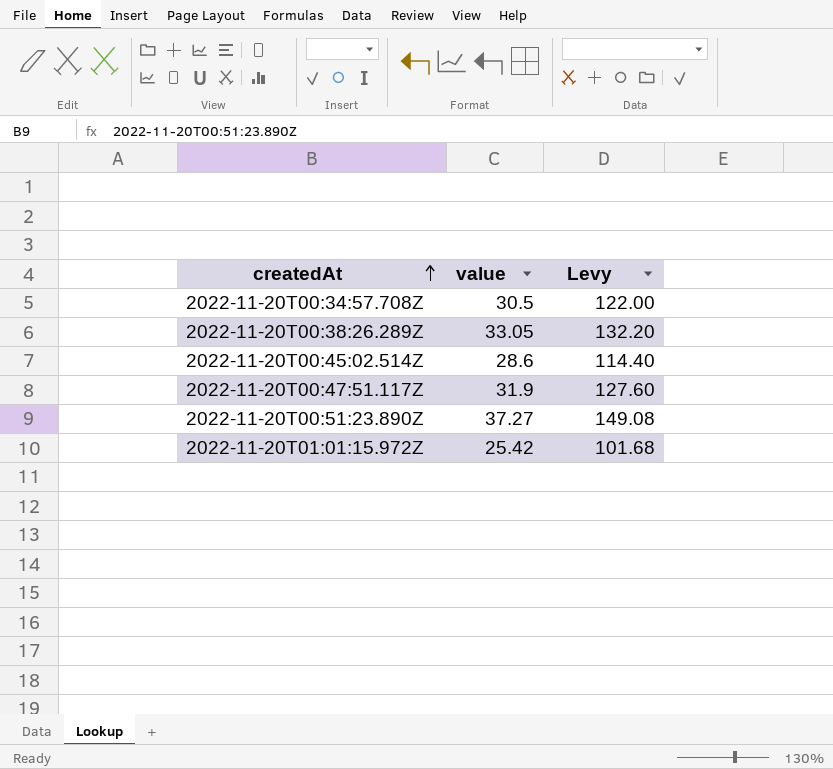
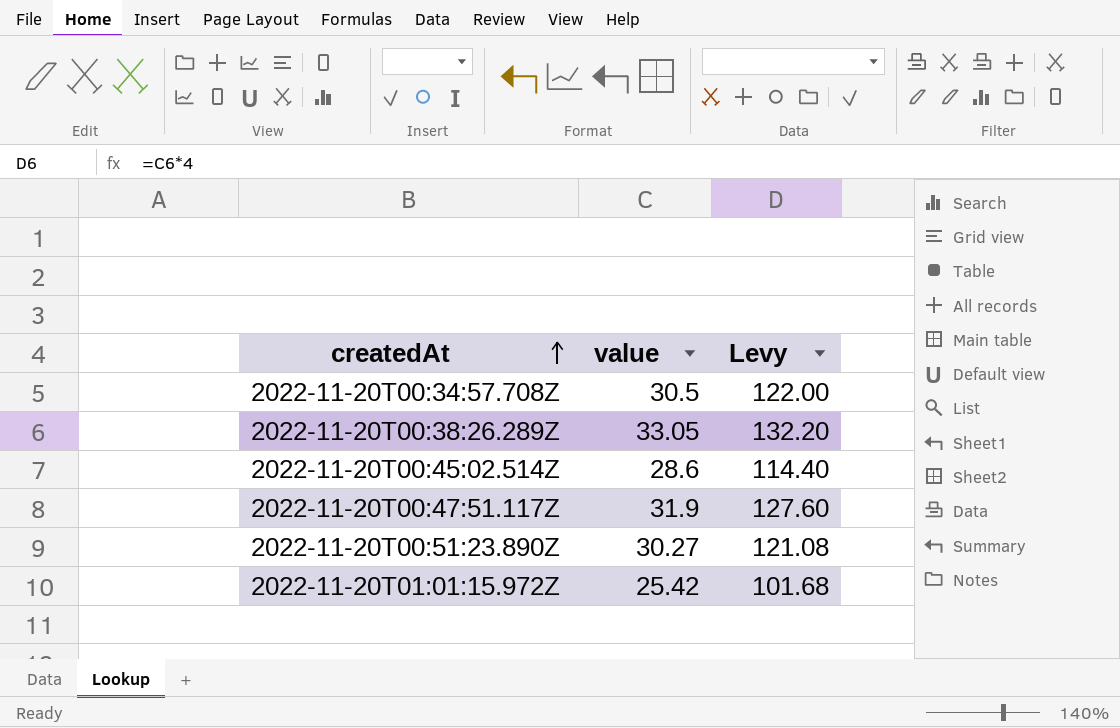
2022-11-20T00:51:23.890Z | value: 37.27 -> 30.27
2022-11-20T00:51:23.890Z | Levy: 149.08 -> 121.08

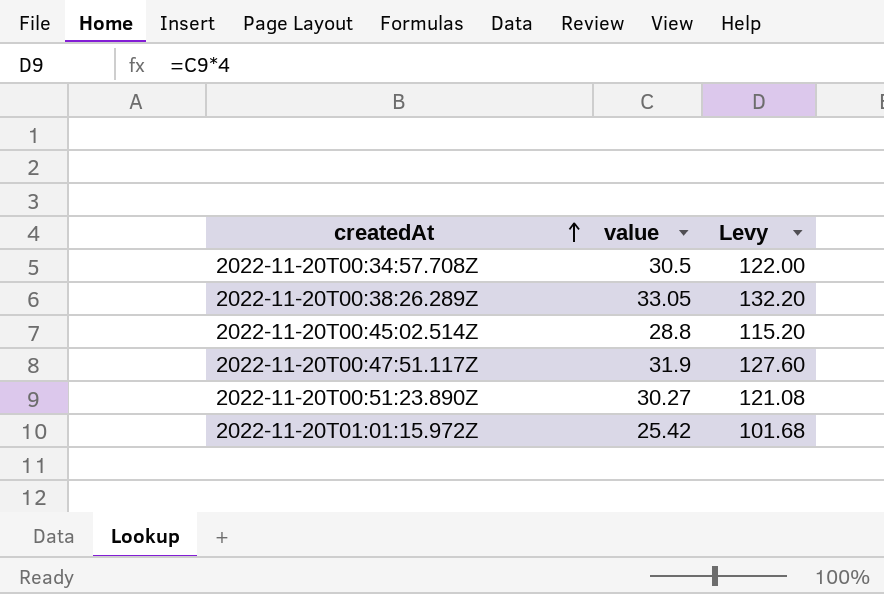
2022-11-20T00:45:02.514Z | value: 28.6 -> 28.8
2022-11-20T00:45:02.514Z | Levy: 114.40 -> 115.20

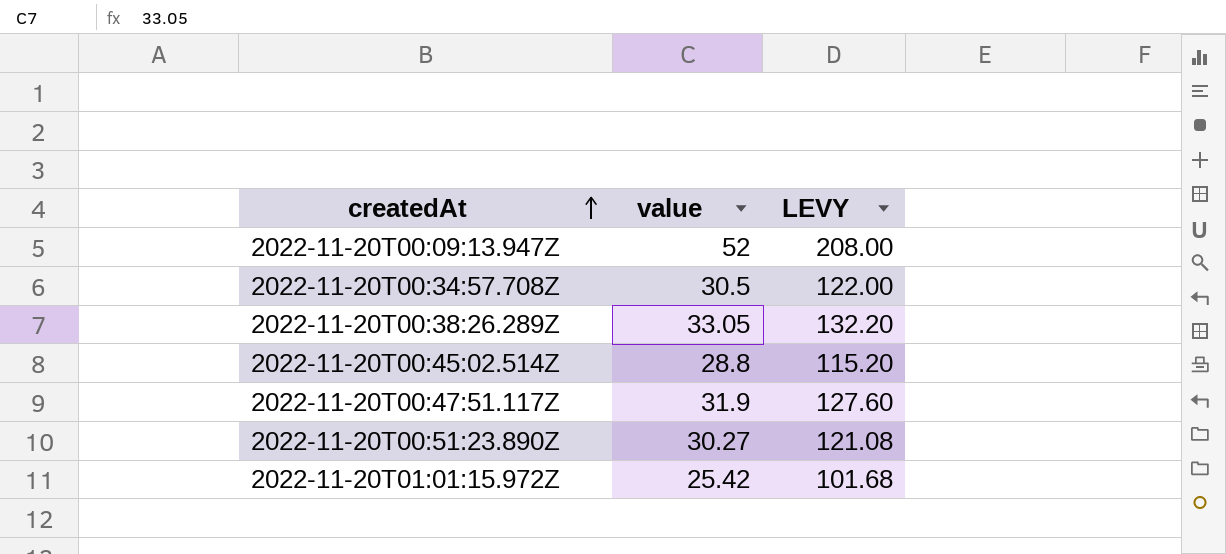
column name: Levy -> LEVY
row 2022-11-20T00:09:13.947Z: none -> 52 | 208.00

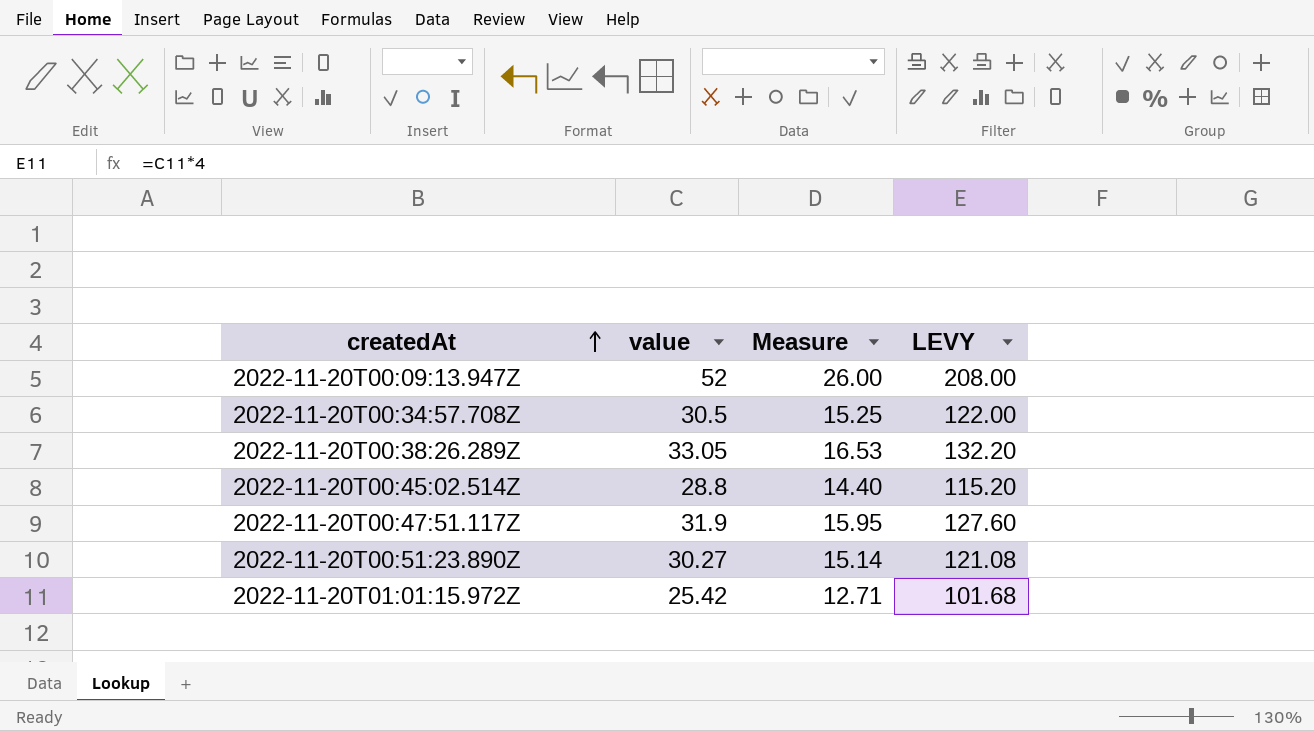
column Measure | formula: none -> [value] * 0.5

